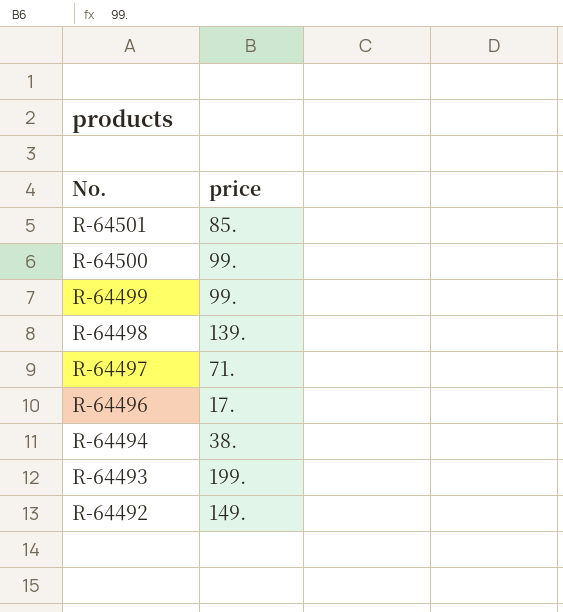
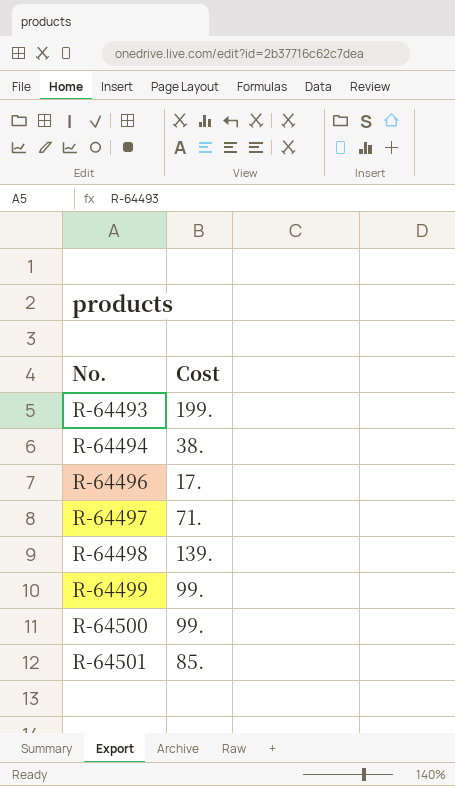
row order: No. descending -> No. ascending
column name: price -> Cost
row R-64492: 149. -> none

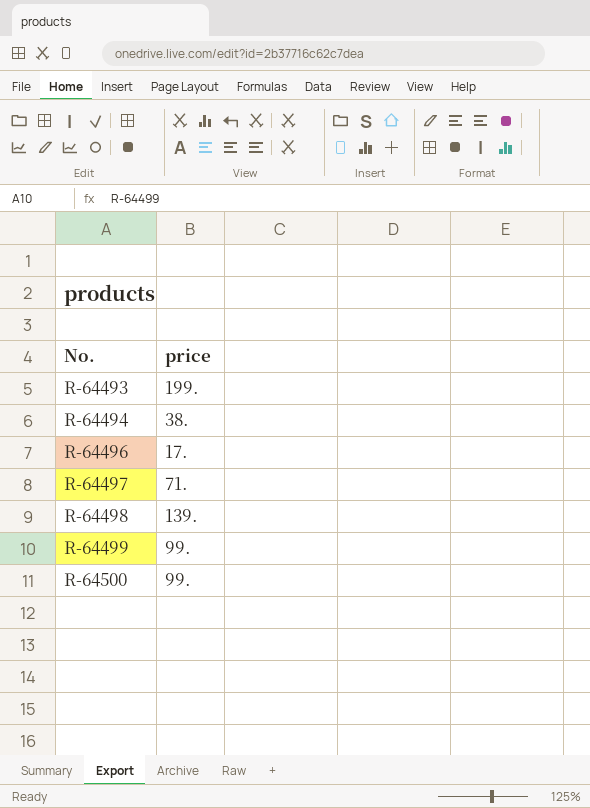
column name: Cost -> price
row R-64501: 85. -> none

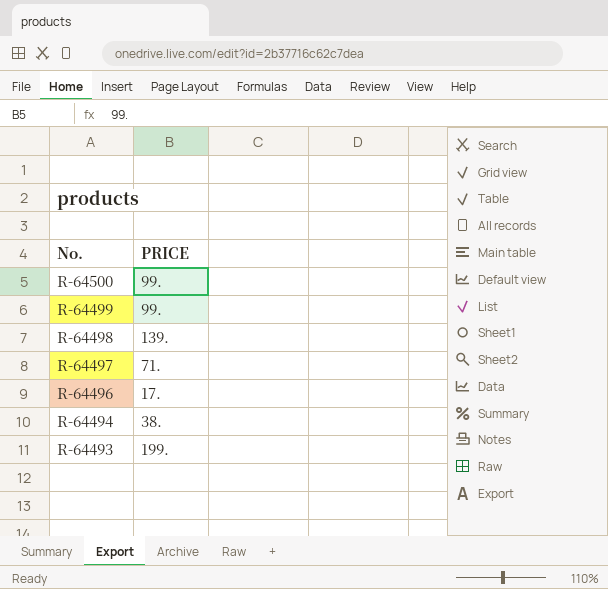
row order: No. ascending -> No. descending
column name: price -> PRICE

